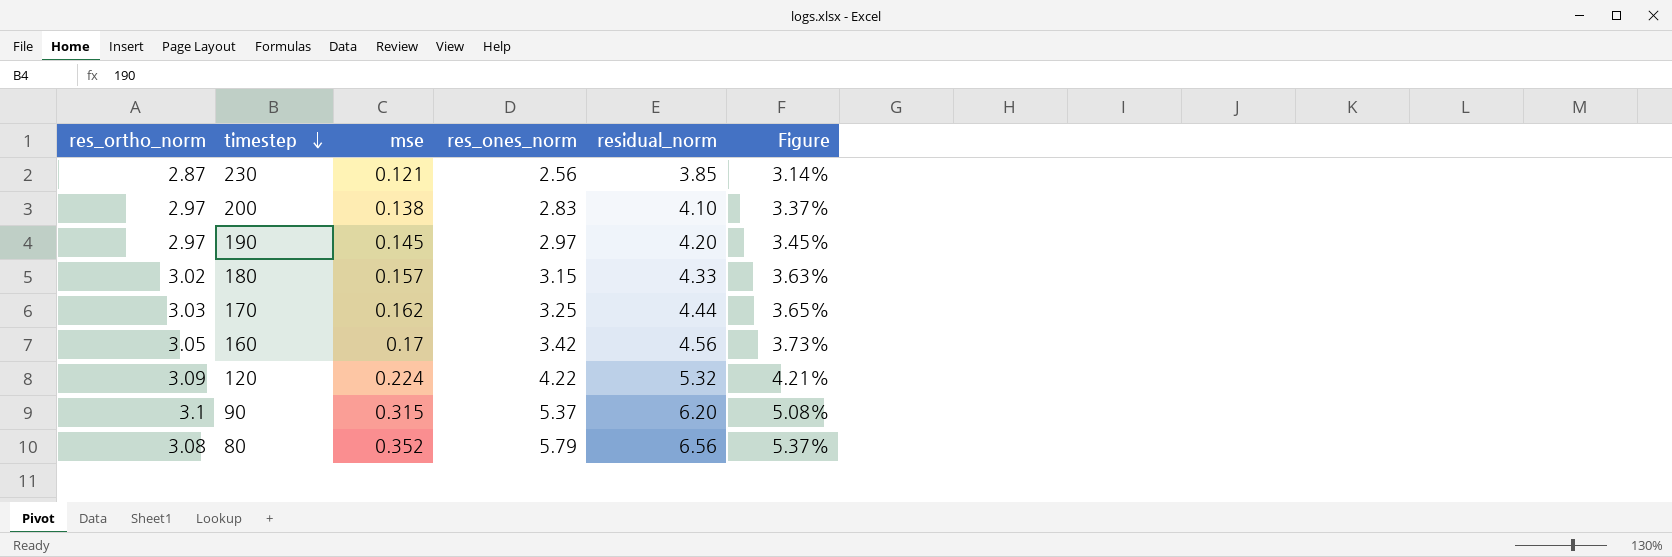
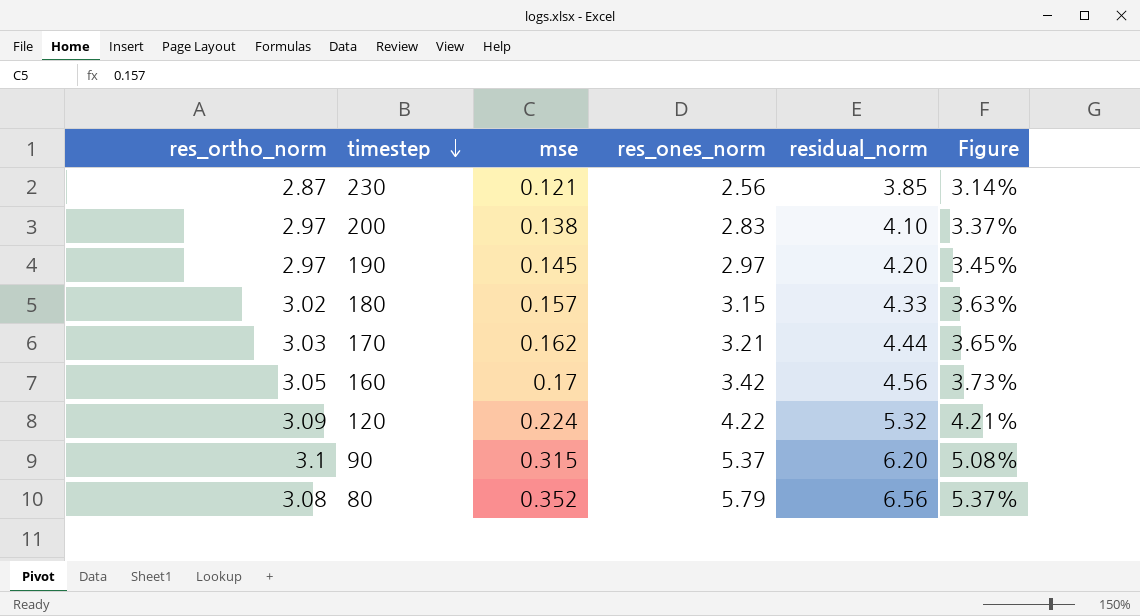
170 | res_ones_norm: 3.25 -> 3.21

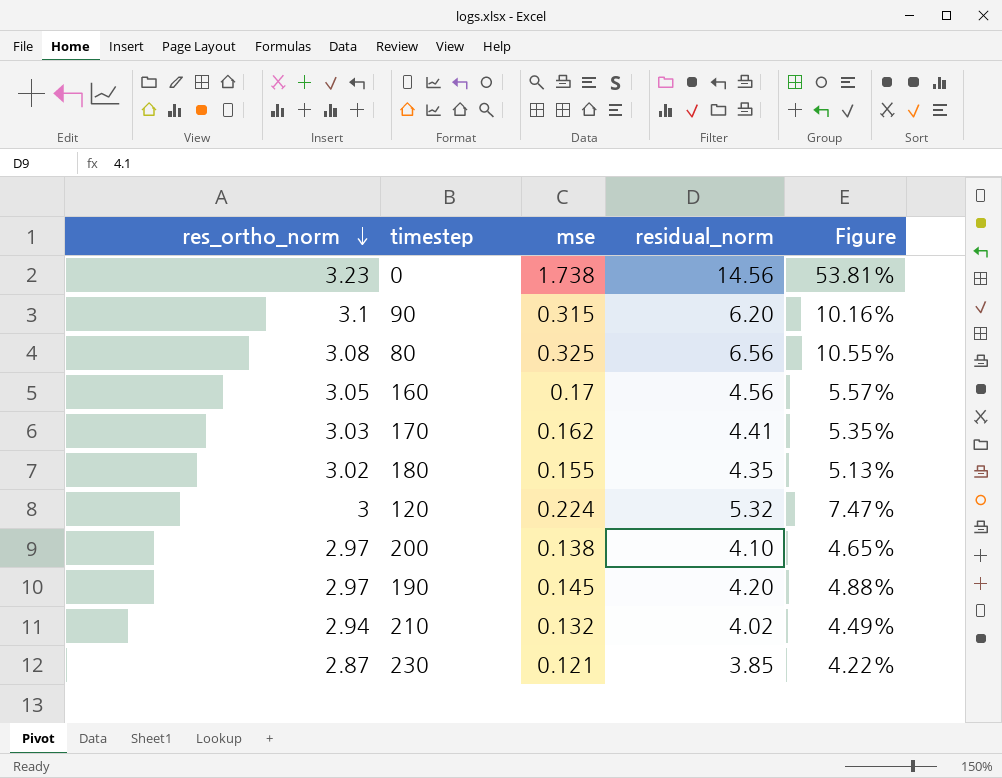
row order: timestep descending -> res_ortho_norm descending
column res_ones_norm | position: 4 -> none
column Figure | formula: [mse] / [residual_norm] -> [mse] / [res_ortho_norm]
row 0: none -> 3.23 | 1.738 | 14.56 | 53.81%
80 | mse: 0.352 -> 0.325
170 | residual_norm: 4.44 -> 4.41
180 | mse: 0.157 -> 0.155
180 | residual_norm: 4.33 -> 4.35
120 | res_ortho_norm: 3.09 -> 3
row 210: none -> 2.94 | 0.132 | 4.02 | 4.49%

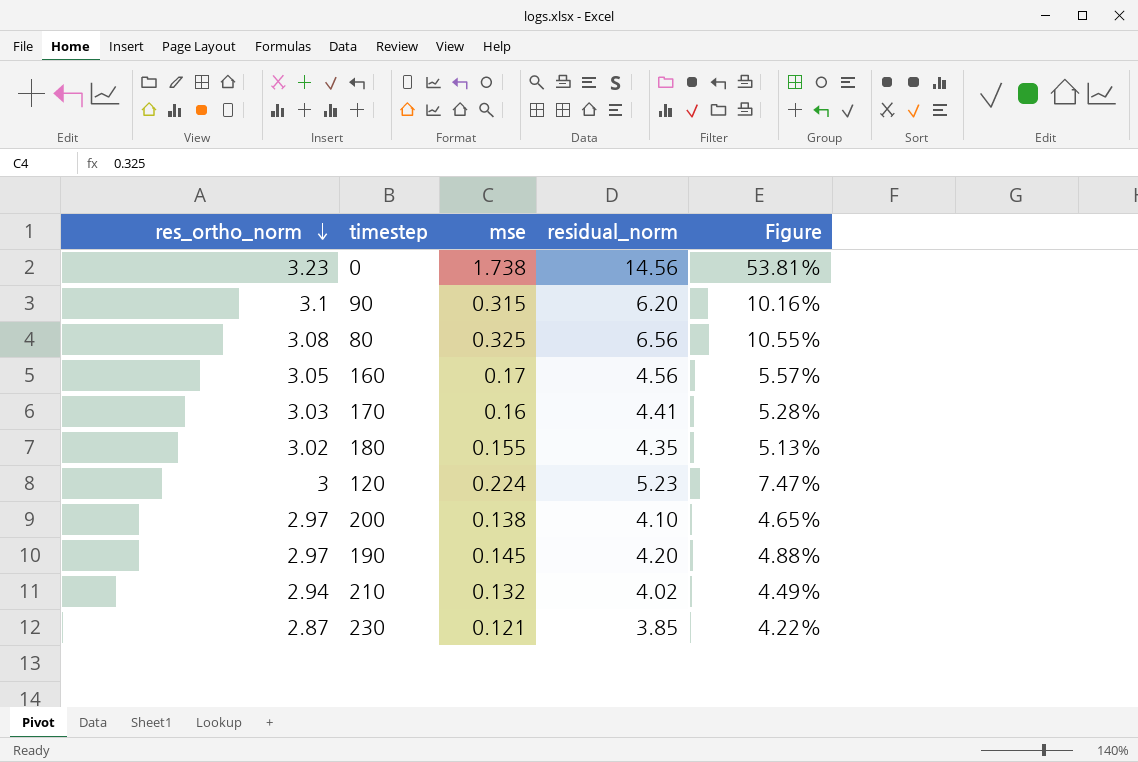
170 | mse: 0.162 -> 0.16
170 | Figure: 5.35% -> 5.28%
120 | residual_norm: 5.32 -> 5.23

